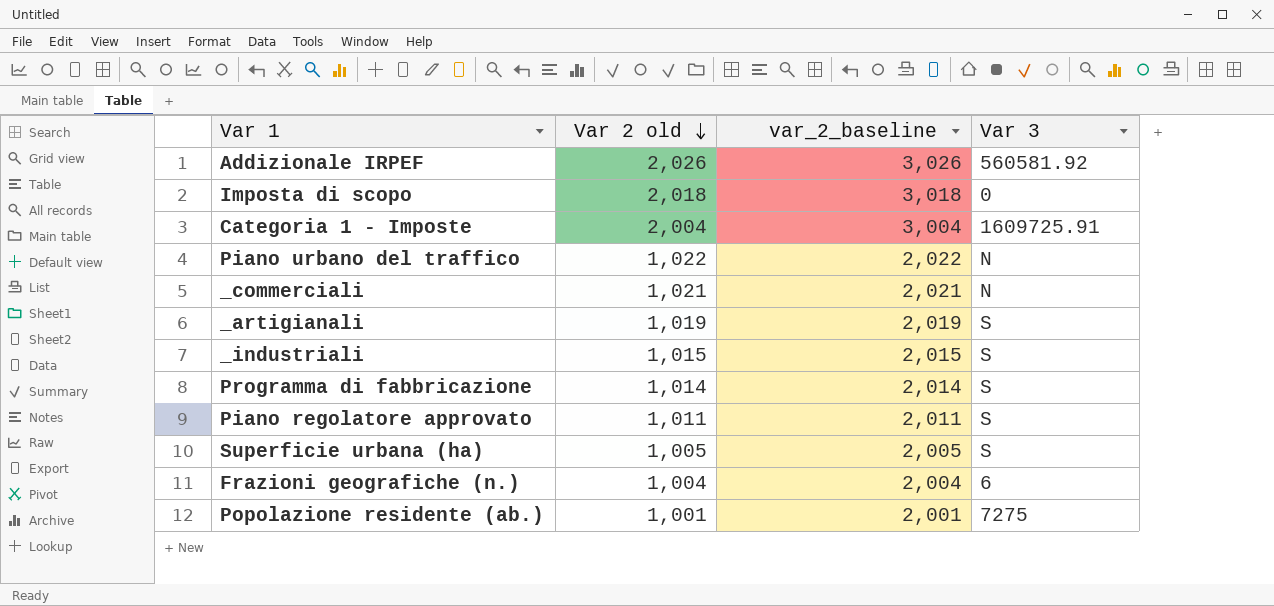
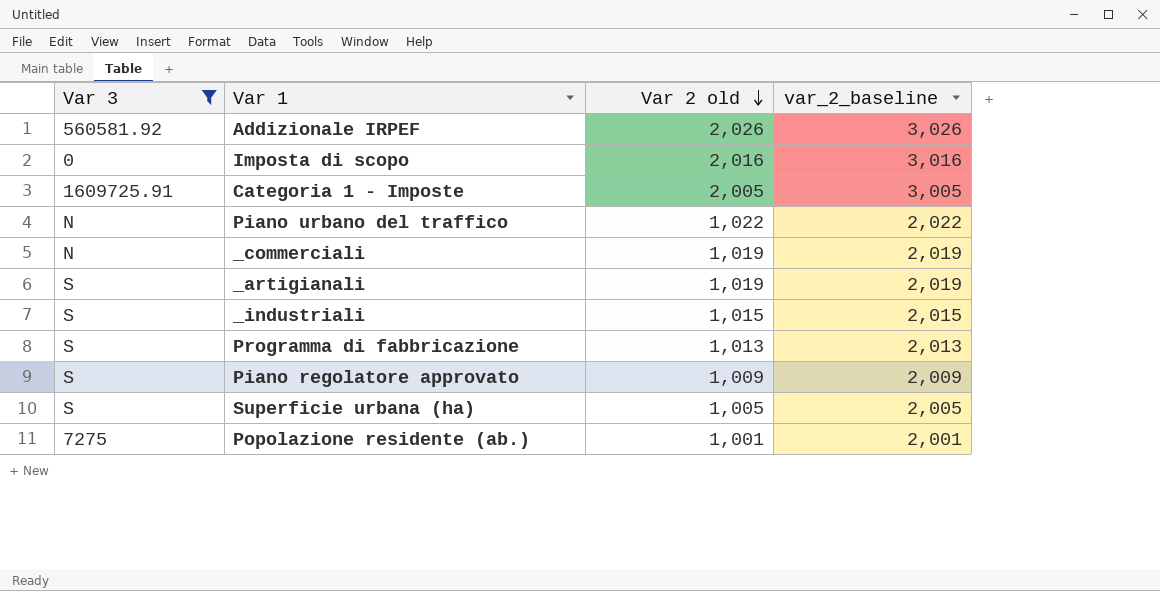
filter: none -> Var 3 != 6
column Var 3 | position: 4 -> 1
Imposta di scopo | Var 2 old: 2,018 -> 2,016
Imposta di scopo | var_2_baseline: 3,018 -> 3,016
Categoria 1 - Imposte | Var 2 old: 2,004 -> 2,005
Categoria 1 - Imposte | var_2_baseline: 3,004 -> 3,005
_commerciali | Var 2 old: 1,021 -> 1,019
_commerciali | var_2_baseline: 2,021 -> 2,019
Programma di fabbricazione | Var 2 old: 1,014 -> 1,013
Programma di fabbricazione | var_2_baseline: 2,014 -> 2,013
Piano regolatore approvato | Var 2 old: 1,011 -> 1,009
Piano regolatore approvato | var_2_baseline: 2,011 -> 2,009

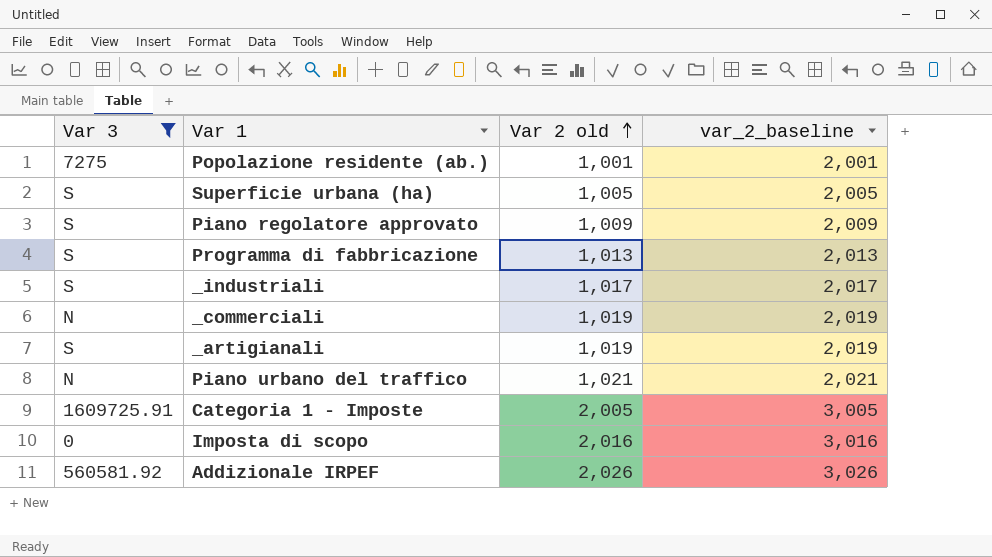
row order: Var 2 old descending -> Var 2 old ascending
_industriali | Var 2 old: 1,015 -> 1,017
_industriali | var_2_baseline: 2,015 -> 2,017
Piano urbano del traffico | Var 2 old: 1,022 -> 1,021
Piano urbano del traffico | var_2_baseline: 2,022 -> 2,021

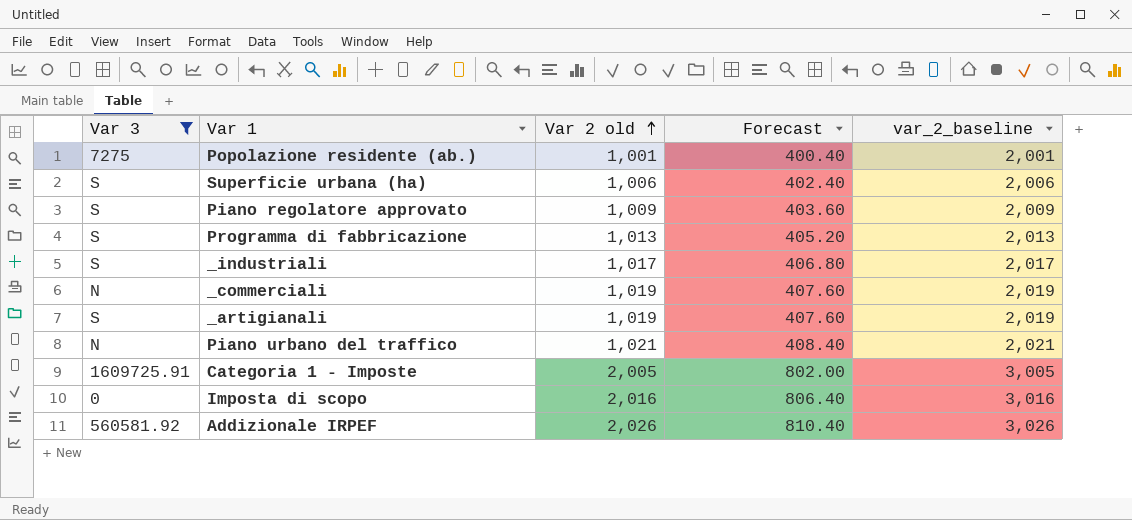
column Forecast | formula: none -> [Var 2 old] * 0.4
Superficie urbana (ha) | Var 2 old: 1,005 -> 1,006
Superficie urbana (ha) | var_2_baseline: 2,005 -> 2,006

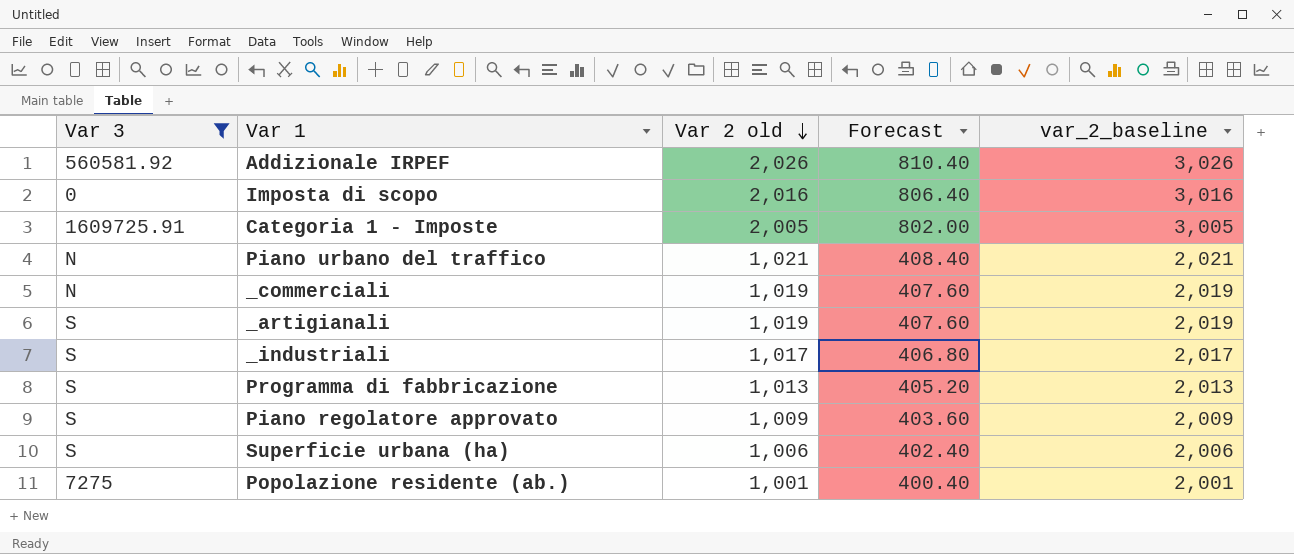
row order: Var 2 old ascending -> Var 2 old descending

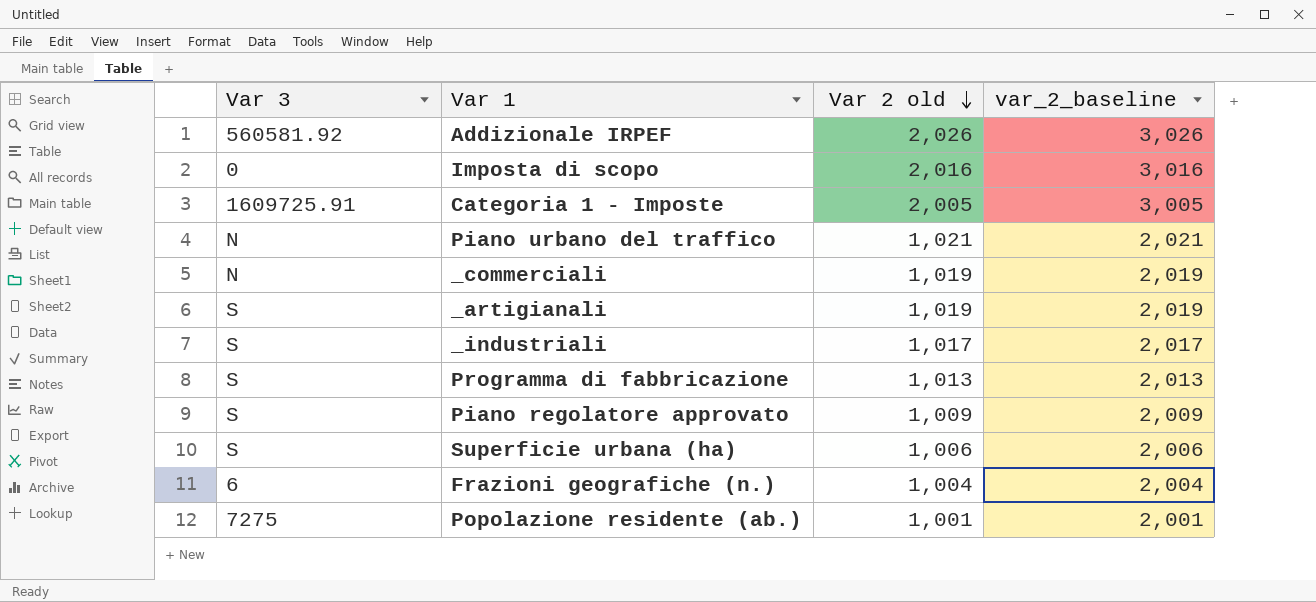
filter: Var 3 != 6 -> none
column Forecast | formula: [Var 2 old] * 0.4 -> none

